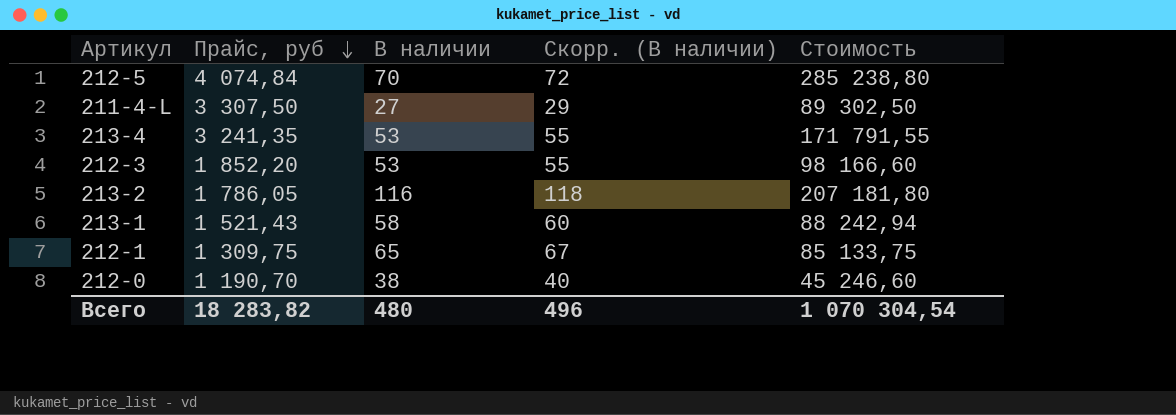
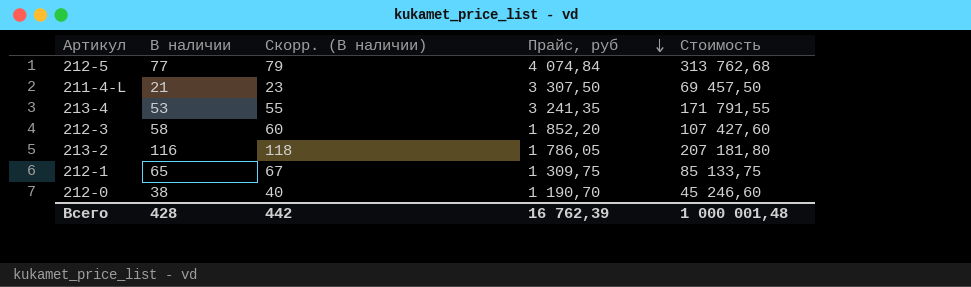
column Прайс, руб | position: 2 -> 4
row 213-1: 1 521,43 | 58 | 60 | 88 242,94 -> none
212-5 | В наличии: 70 -> 77
212-5 | Скорр. (В наличии): 72 -> 79
212-5 | Стоимость: 285 238,80 -> 313 762,68
211-4-L | В наличии: 27 -> 21
211-4-L | Скорр. (В наличии): 29 -> 23
211-4-L | Стоимость: 89 302,50 -> 69 457,50
212-3 | В наличии: 53 -> 58
212-3 | Скорр. (В наличии): 55 -> 60
212-3 | Стоимость: 98 166,60 -> 107 427,60
Всего | В наличии: 480 -> 428
Всего | Скорр. (В наличии): 496 -> 442
Всего | Прайс, руб: 18 283,82 -> 16 762,39
Всего | Стоимость: 1 070 304,54 -> 1 000 001,48

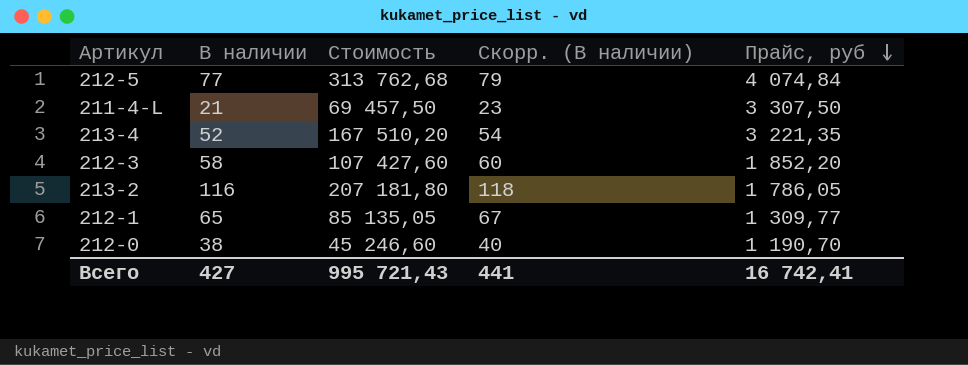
column Стоимость | position: 5 -> 3
213-4 | В наличии: 53 -> 52
213-4 | Стоимость: 171 791,55 -> 167 510,20
213-4 | Скорр. (В наличии): 55 -> 54
213-4 | Прайс, руб: 3 241,35 -> 3 221,35
212-1 | Стоимость: 85 133,75 -> 85 135,05
212-1 | Прайс, руб: 1 309,75 -> 1 309,77
Всего | В наличии: 428 -> 427
Всего | Стоимость: 1 000 001,48 -> 995 721,43
Всего | Скорр. (В наличии): 442 -> 441
Всего | Прайс, руб: 16 762,39 -> 16 742,41

